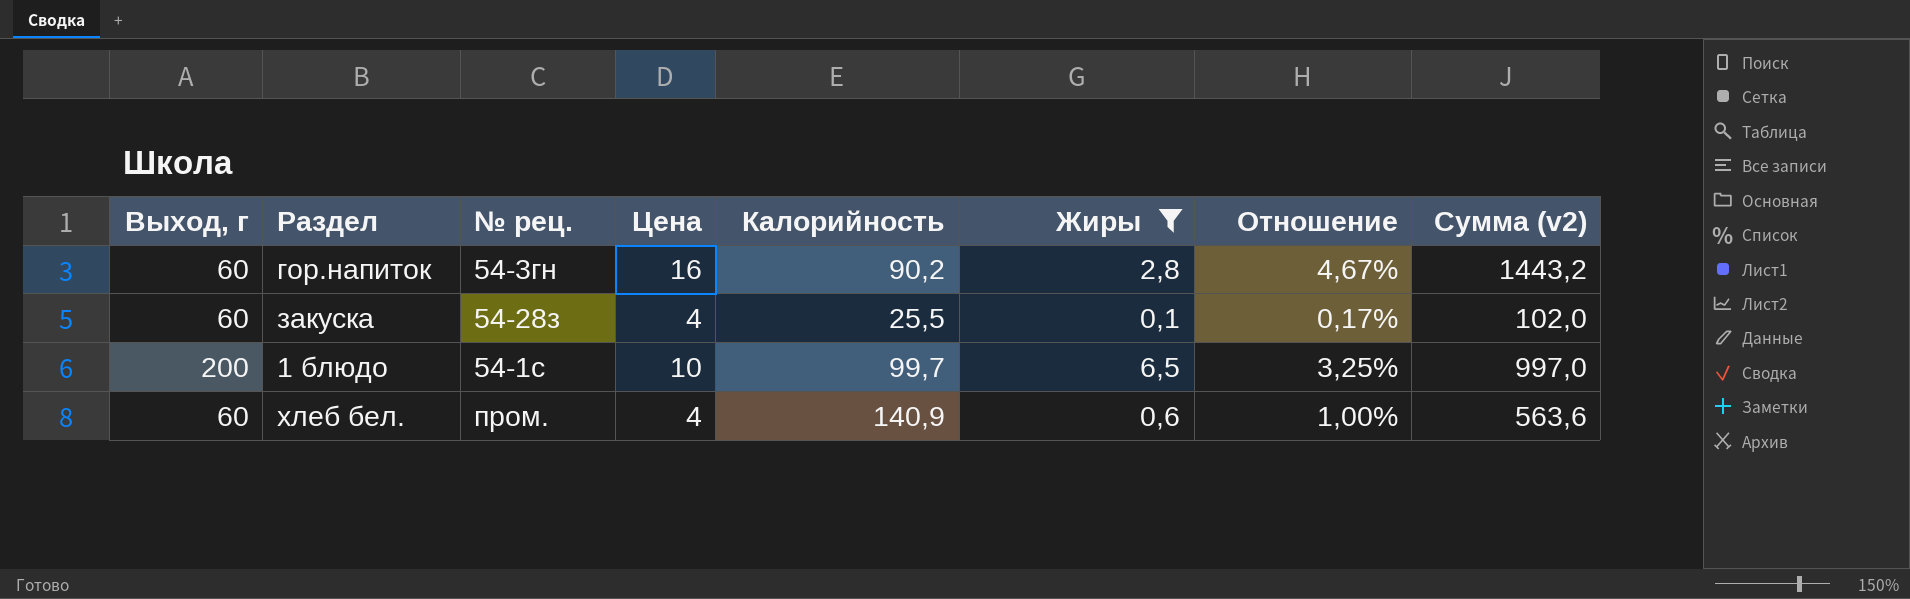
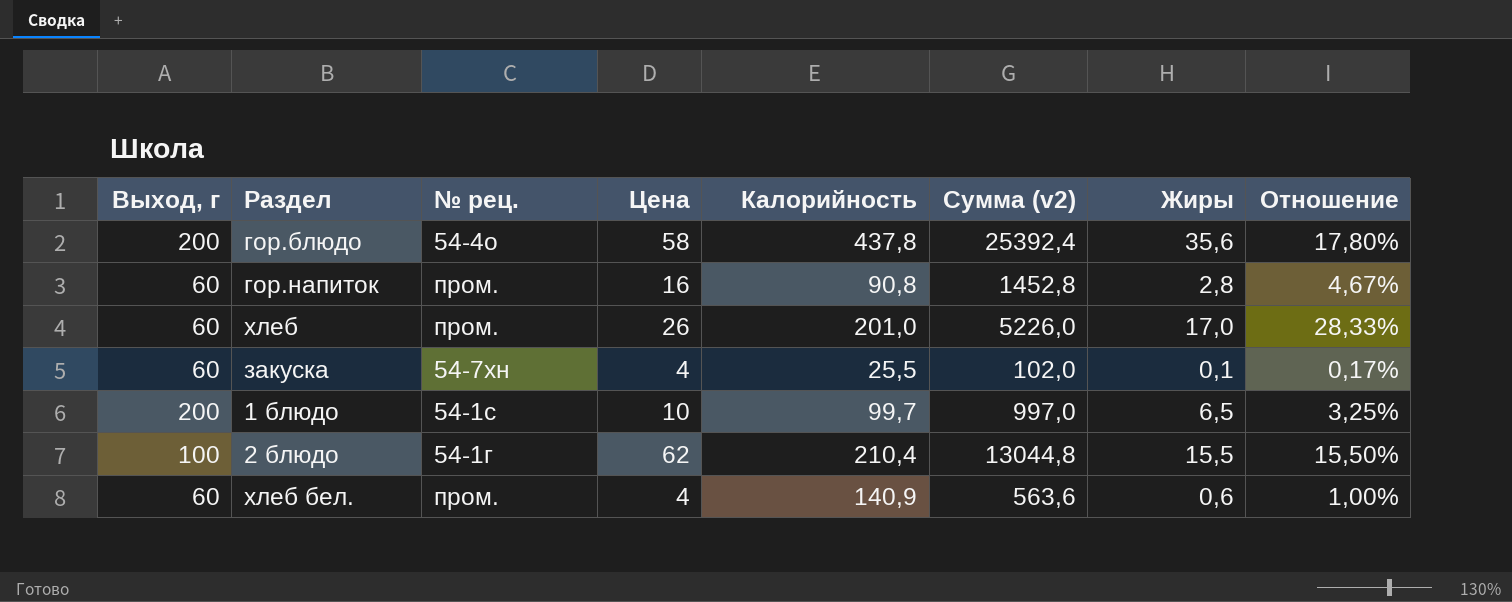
filter: Жиры <= 6,5 -> none
column Сумма (v2) | position: 8 -> 6
гор.напиток | № рец.: 54-3гн -> пром.
гор.напиток | Калорийность: 90,2 -> 90,8
гор.напиток | Сумма (v2): 1443,2 -> 1452,8
закуска | № рец.: 54-28з -> 54-7хн

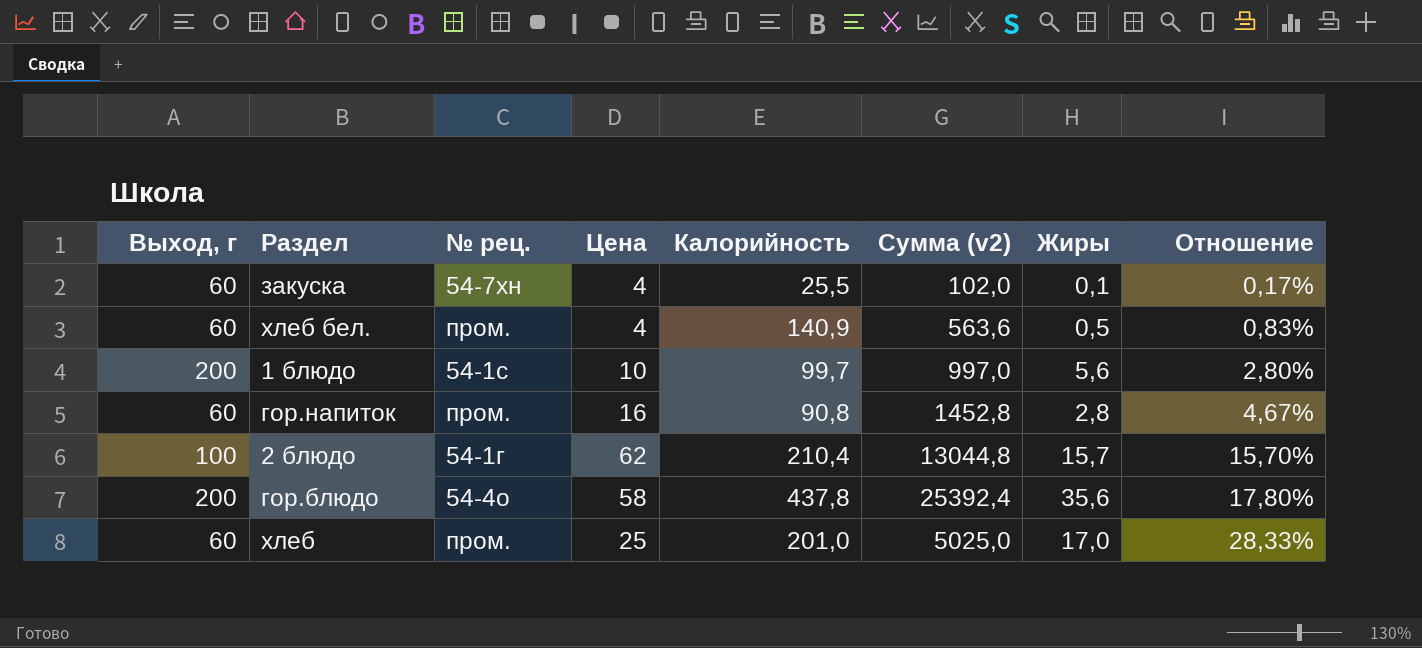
row order: none -> Отношение ascending
хлеб бел. | Жиры: 0,6 -> 0,5
хлеб бел. | Отношение: 1,00% -> 0,83%
1 блюдо | Жиры: 6,5 -> 5,6
1 блюдо | Отношение: 3,25% -> 2,80%
2 блюдо | Жиры: 15,5 -> 15,7
2 блюдо | Отношение: 15,50% -> 15,70%
хлеб | Цена: 26 -> 25
хлеб | Сумма (v2): 5226,0 -> 5025,0

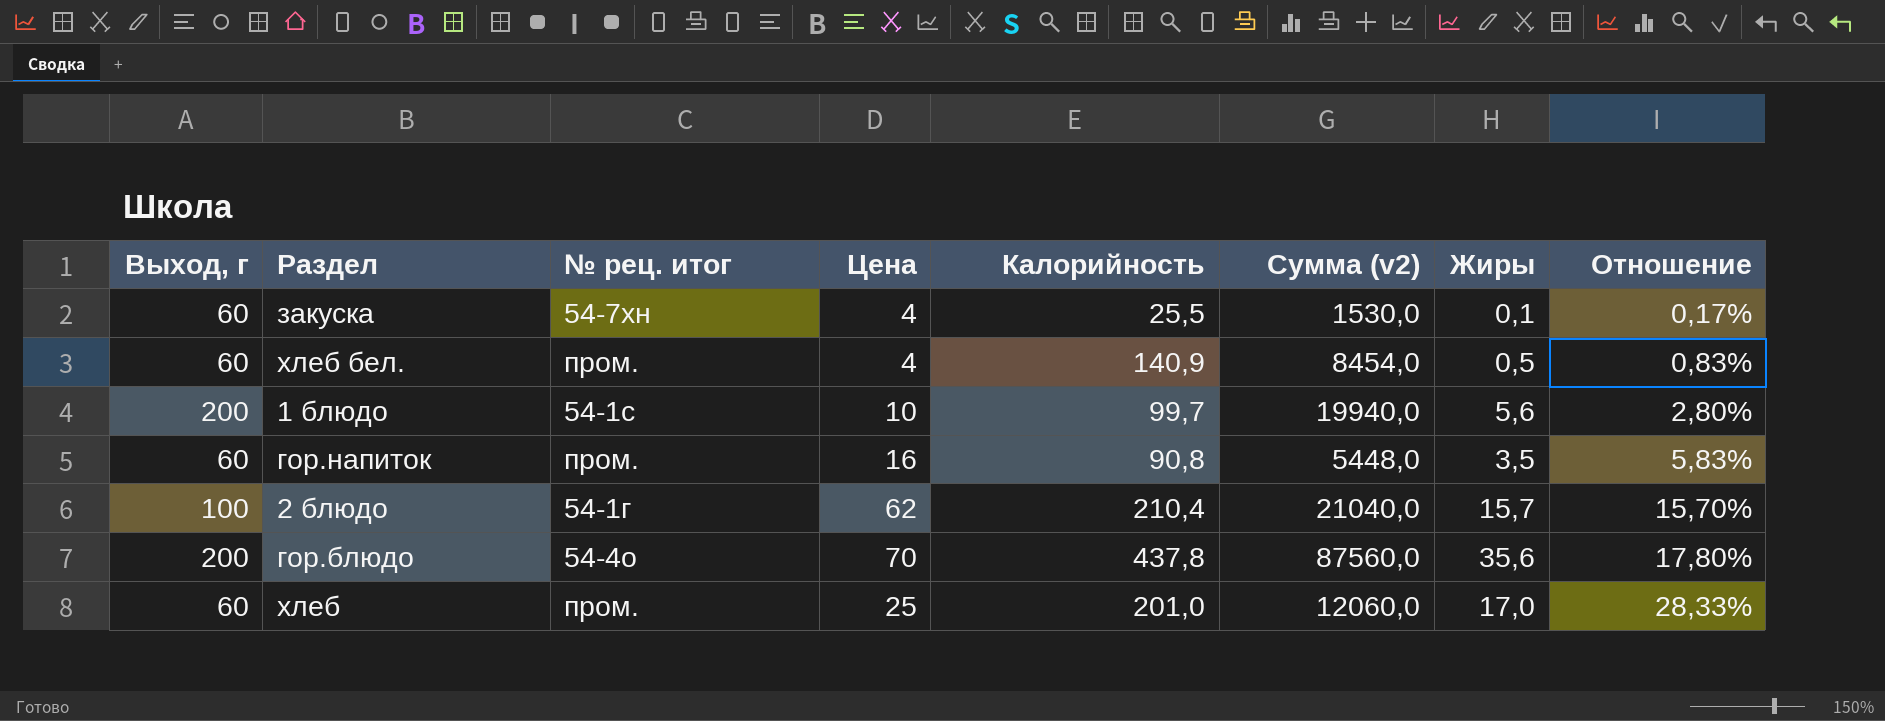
column name: № рец. -> № рец. итог
column Сумма (v2) | formula: [Цена] * [Калорийность] -> [Выход, г] * [Калорийность]
гор.напиток | Жиры: 2,8 -> 3,5
гор.напиток | Отношение: 4,67% -> 5,83%
гор.блюдо | Цена: 58 -> 70

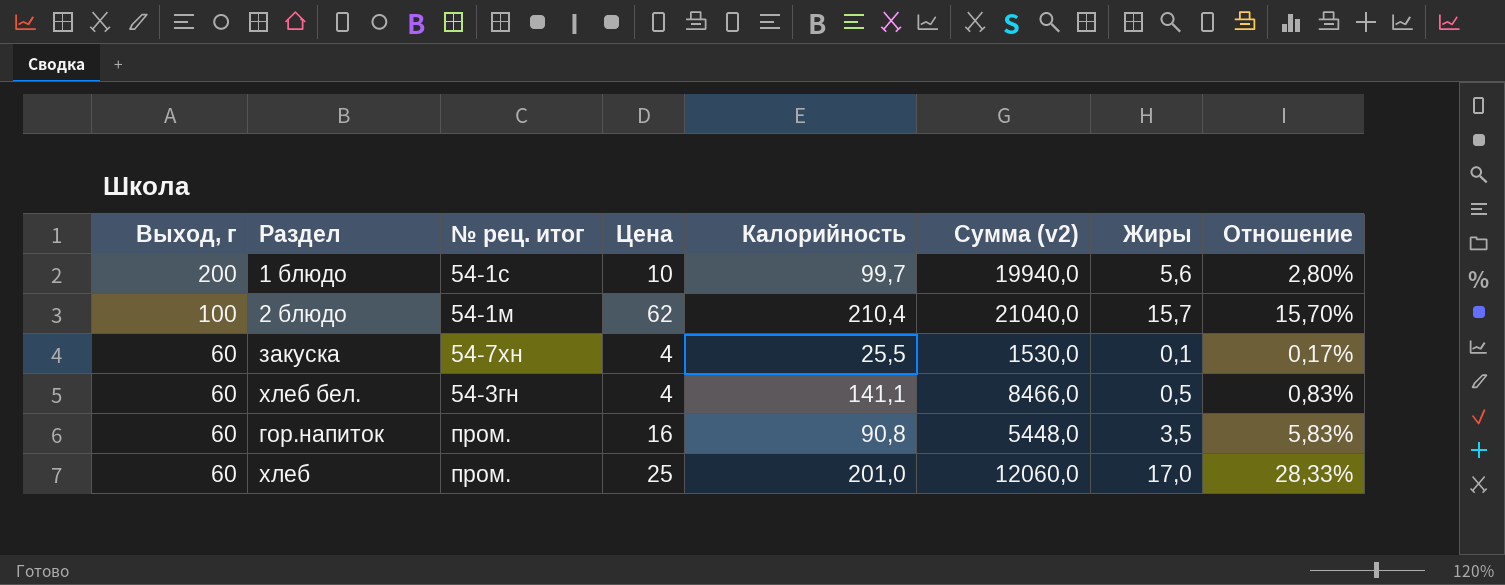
row order: Отношение ascending -> Выход, г descending
row гор.блюдо: 200 | 54-4о | 70 | 437,8 | 87560,0 | 35,6 | 17,80% -> none
2 блюдо | № рец. итог: 54-1г -> 54-1м
хлеб бел. | № рец. итог: пром. -> 54-3гн
хлеб бел. | Калорийность: 140,9 -> 141,1
хлеб бел. | Сумма (v2): 8454,0 -> 8466,0

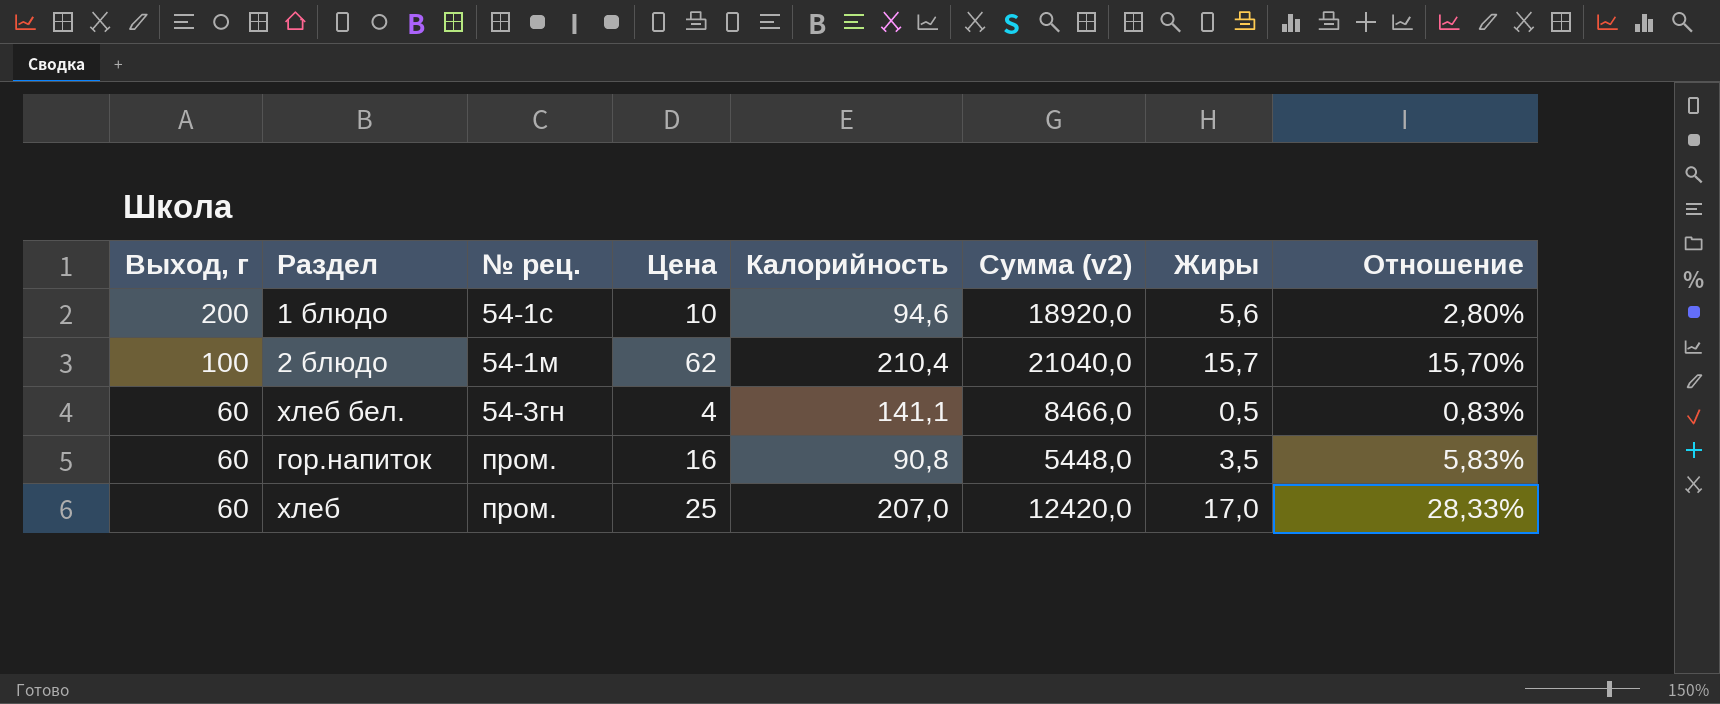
column name: № рец. итог -> № рец.
row закуска: 60 | 54-7хн | 4 | 25,5 | 1530,0 | 0,1 | 0,17% -> none
1 блюдо | Калорийность: 99,7 -> 94,6
1 блюдо | Сумма (v2): 19940,0 -> 18920,0
хлеб | Калорийность: 201,0 -> 207,0
хлеб | Сумма (v2): 12060,0 -> 12420,0

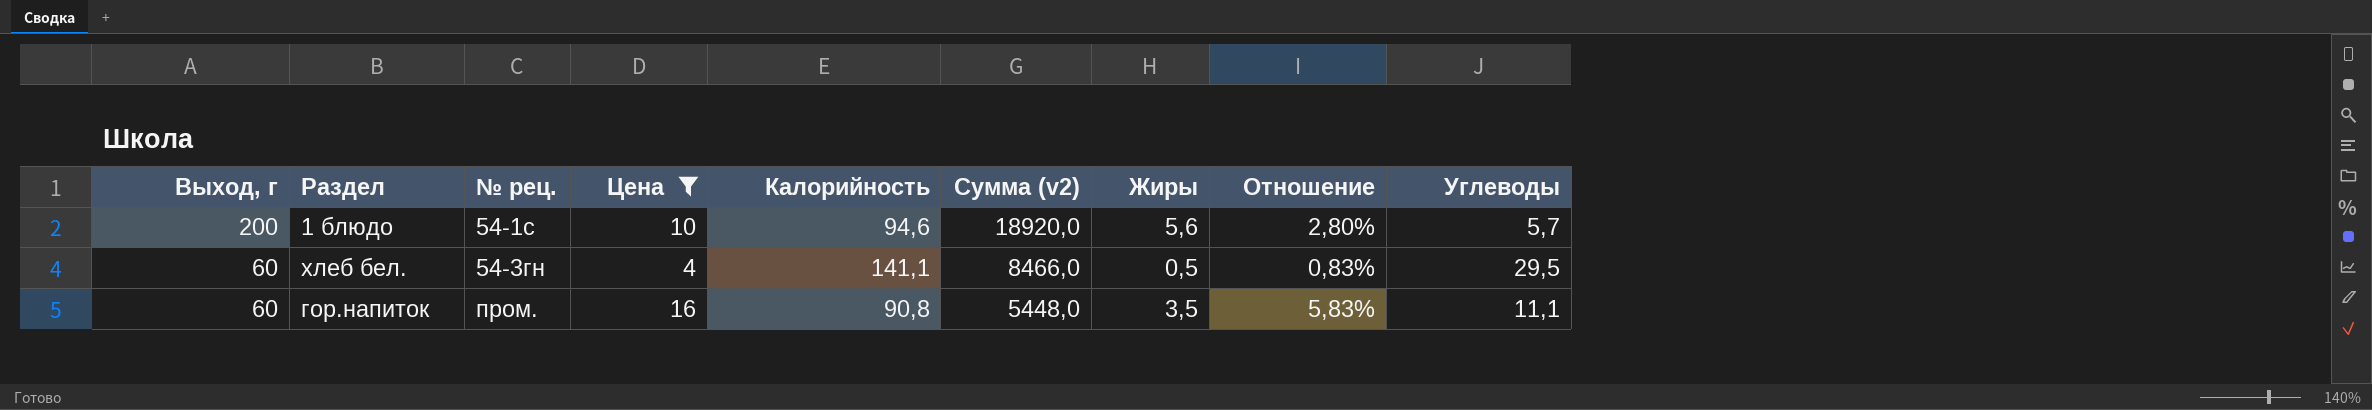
filter: none -> Цена <= 16
column Углеводы | position: none -> 9

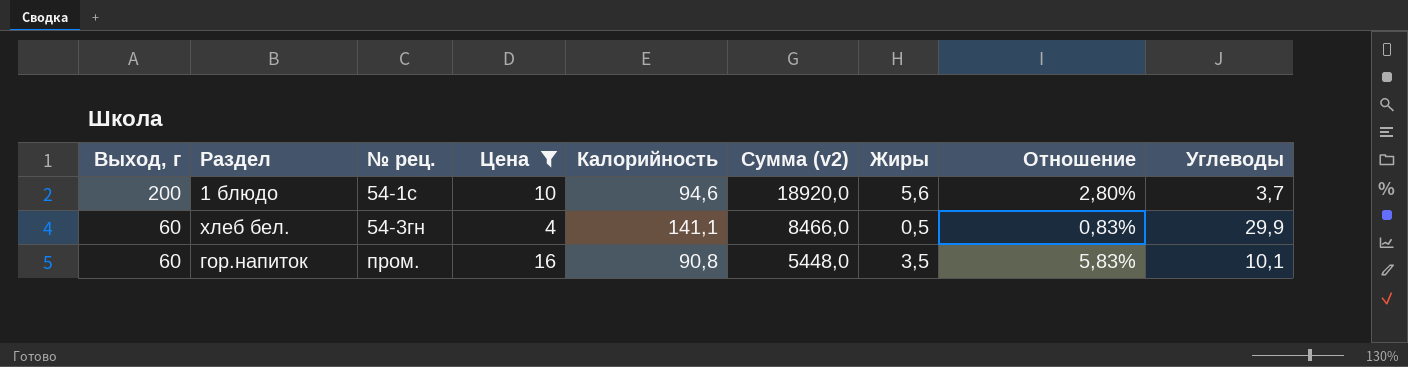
1 блюдо | Углеводы: 5,7 -> 3,7
хлеб бел. | Углеводы: 29,5 -> 29,9
гор.напиток | Углеводы: 11,1 -> 10,1

